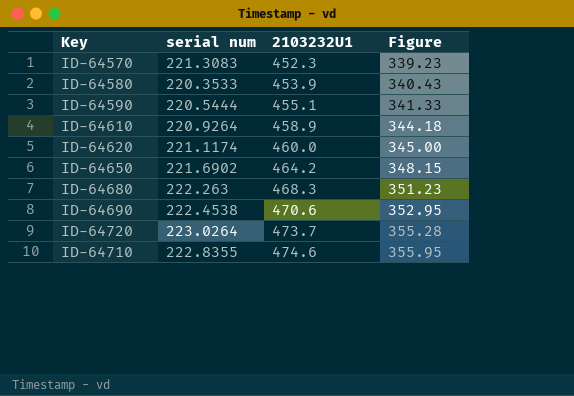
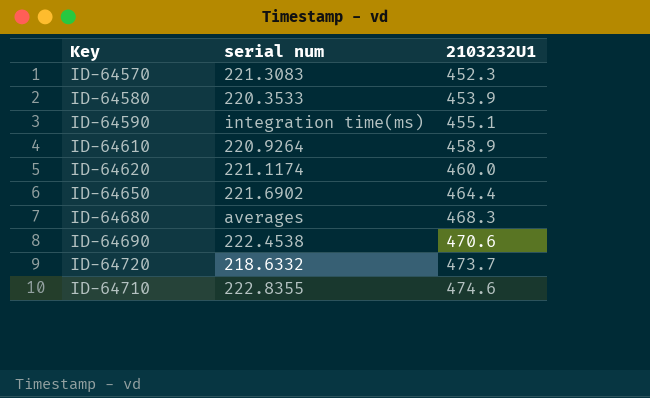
column Figure | formula: [2103232U1] * 0.75 -> none
ID-64590 | serial num: 220.5444 -> integration time(ms)
ID-64650 | 2103232U1: 464.2 -> 464.4
ID-64680 | serial num: 222.263 -> averages
ID-64720 | serial num: 223.0264 -> 218.6332

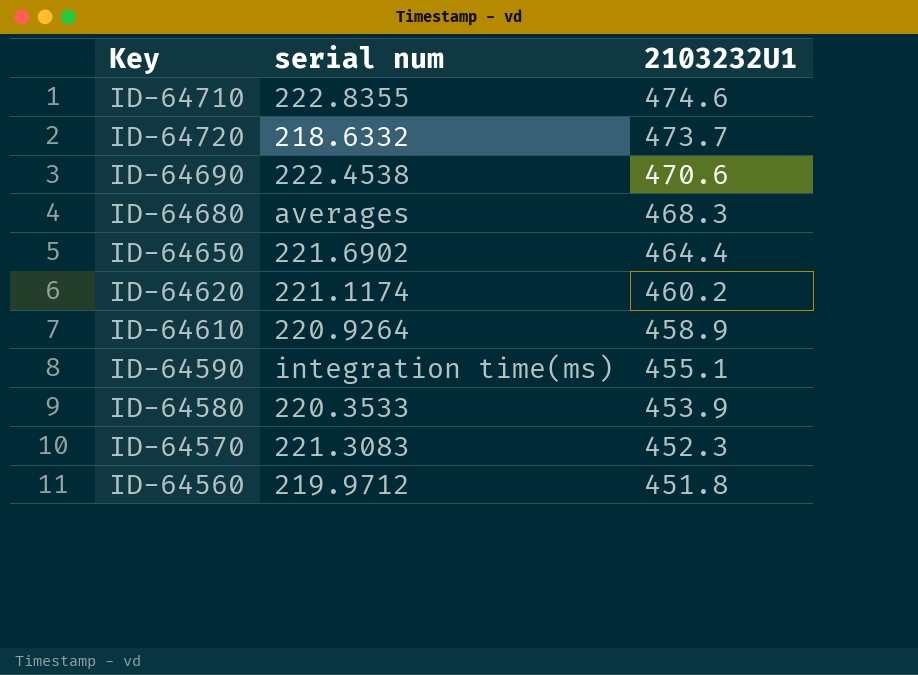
row order: 2103232U1 ascending -> 2103232U1 descending
ID-64620 | 2103232U1: 460.0 -> 460.2
row ID-64560: none -> 219.9712 | 451.8

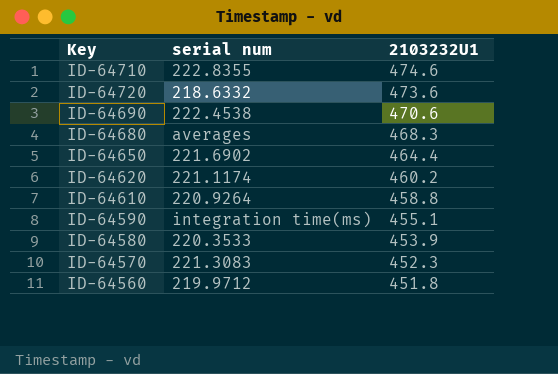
ID-64720 | 2103232U1: 473.7 -> 473.6
ID-64610 | 2103232U1: 458.9 -> 458.8

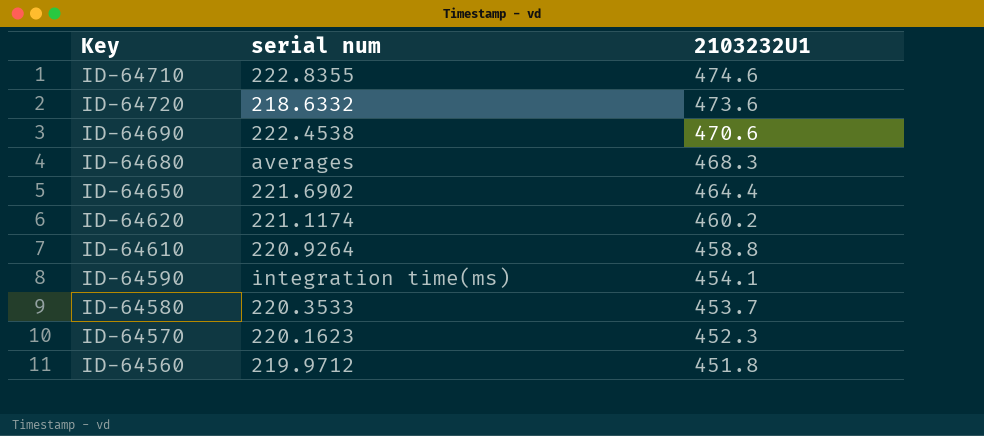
ID-64590 | 2103232U1: 455.1 -> 454.1
ID-64580 | 2103232U1: 453.9 -> 453.7
ID-64570 | serial num: 221.3083 -> 220.1623

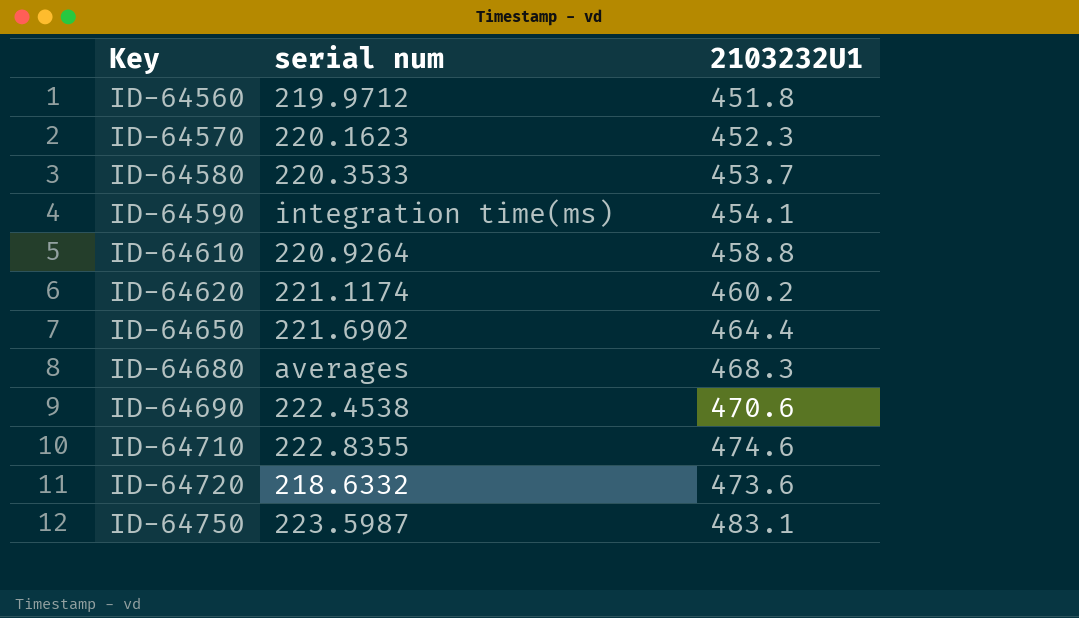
row order: 2103232U1 descending -> Key ascending
row ID-64750: none -> 223.5987 | 483.1

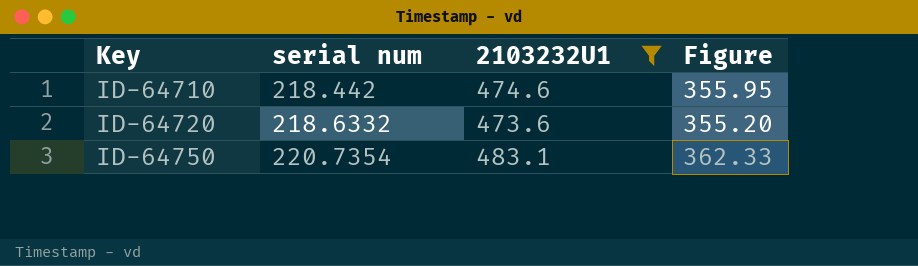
filter: none -> 2103232U1 >= 473.6
column Figure | formula: none -> [2103232U1] * 0.75
ID-64710 | serial num: 222.8355 -> 218.442
ID-64750 | serial num: 223.5987 -> 220.7354

